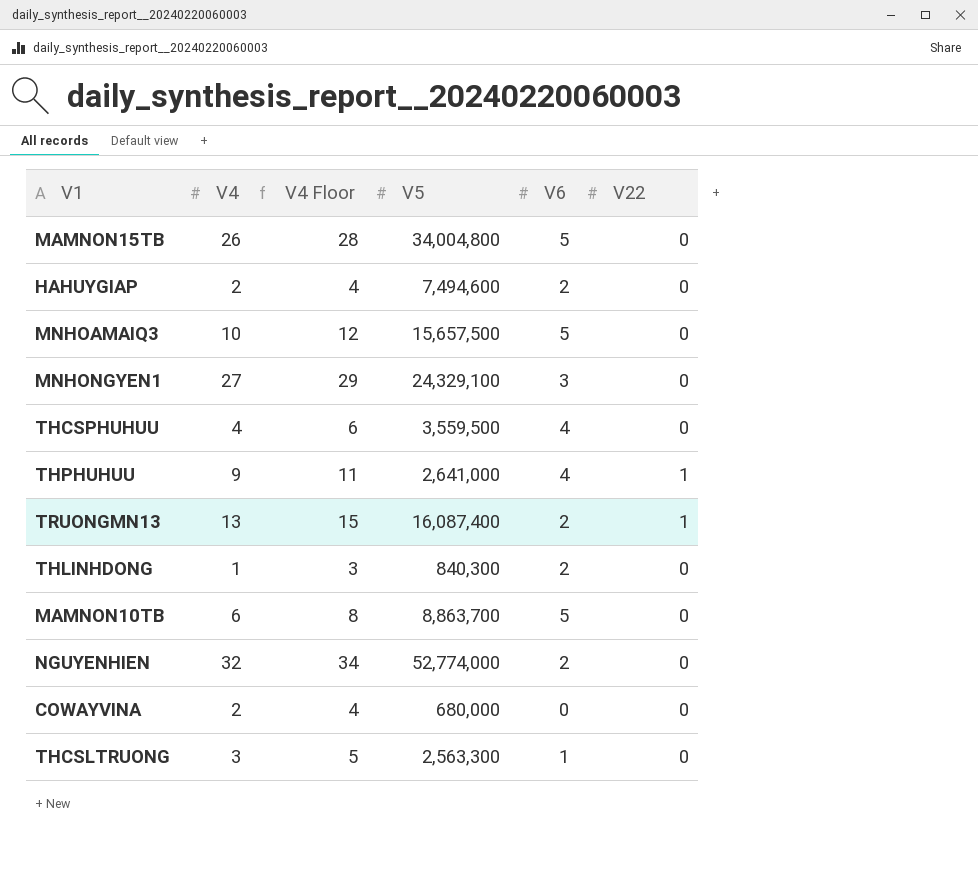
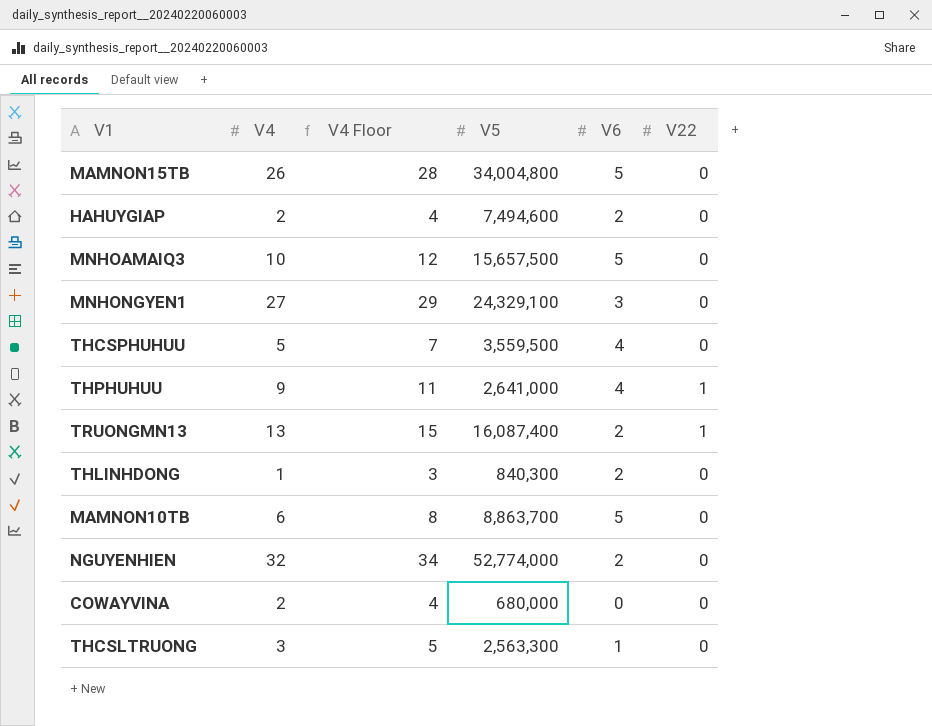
THCSPHUHUU | V4: 4 -> 5
THCSPHUHUU | V4 Floor: 6 -> 7

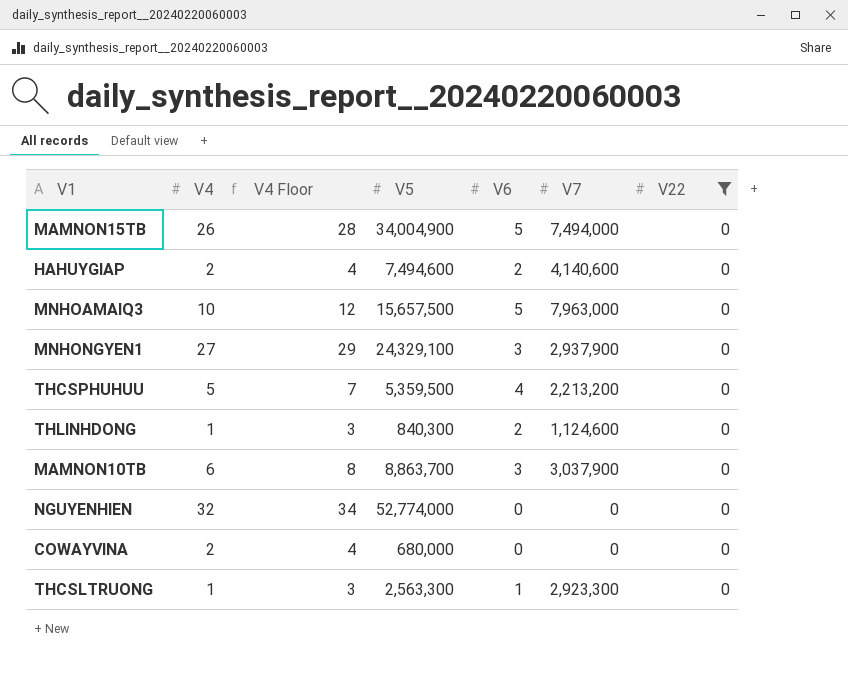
filter: none -> V22 = 0
column V7 | position: none -> 6
MAMNON15TB | V5: 34,004,800 -> 34,004,900
THCSPHUHUU | V5: 3,559,500 -> 5,359,500
MAMNON10TB | V6: 5 -> 3
NGUYENHIEN | V6: 2 -> 0
THCSLTRUONG | V4: 3 -> 1
THCSLTRUONG | V4 Floor: 5 -> 3

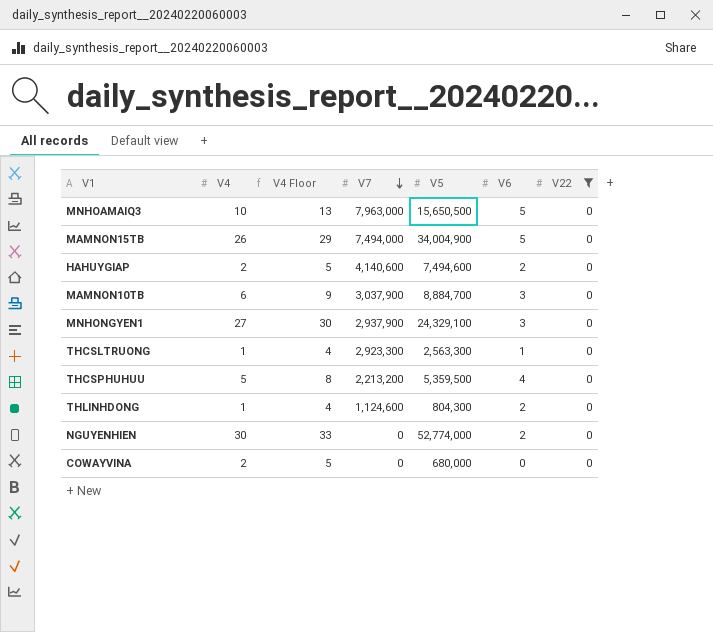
row order: none -> V7 descending
column V4 Floor | formula: [V4] + 2 -> [V4] + 3
column V7 | position: 6 -> 4
MNHOAMAIQ3 | V5: 15,657,500 -> 15,650,500
MAMNON10TB | V5: 8,863,700 -> 8,884,700
THLINHDONG | V5: 840,300 -> 804,300
NGUYENHIEN | V4: 32 -> 30
NGUYENHIEN | V6: 0 -> 2

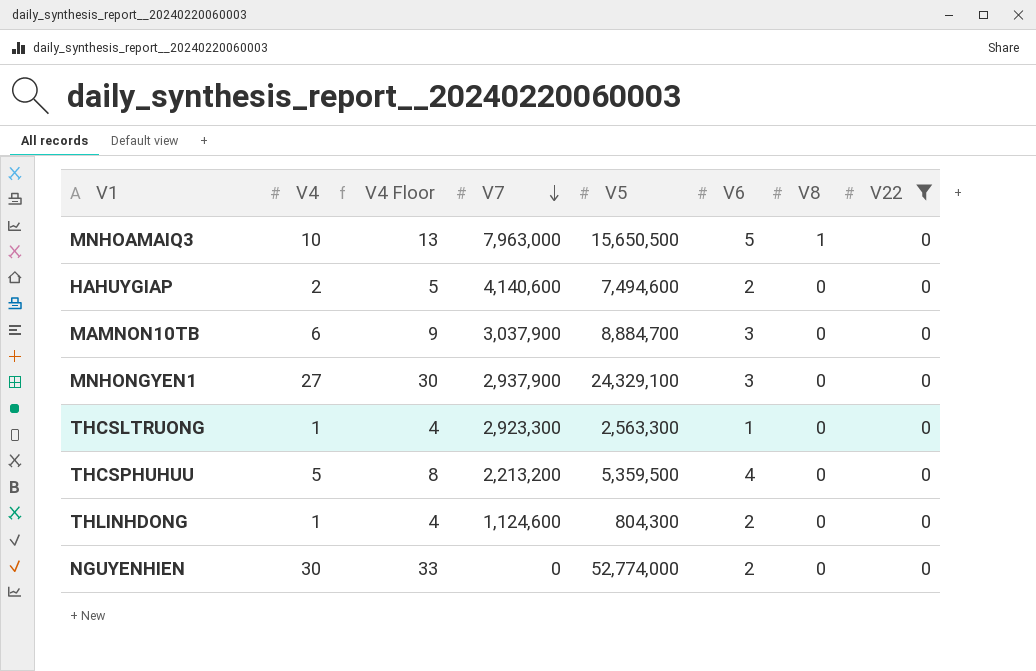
column V8 | position: none -> 7
row MAMNON15TB: 26 | 29 | 7,494,000 | 34,004,900 | 5 | 0 -> none
row COWAYVINA: 2 | 5 | 0 | 680,000 | 0 | 0 -> none

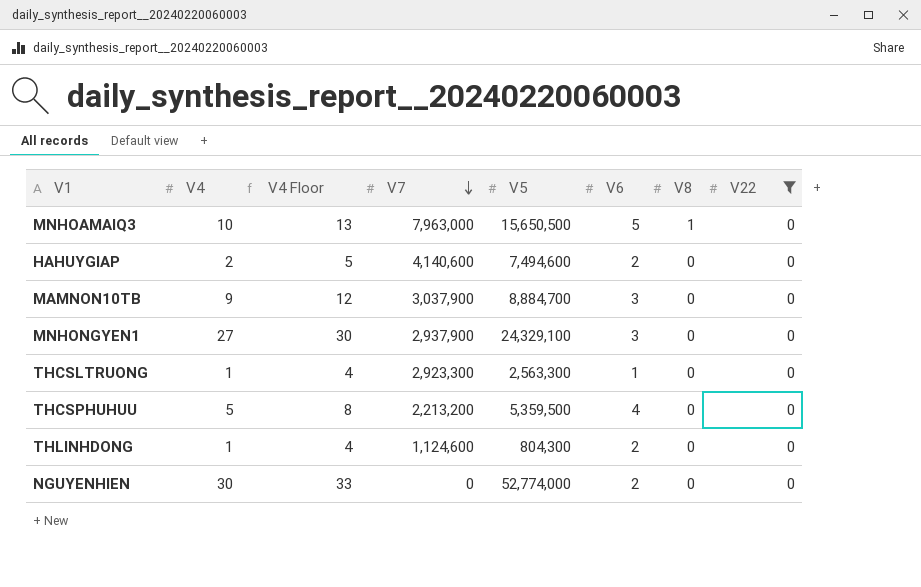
MAMNON10TB | V4: 6 -> 9
MAMNON10TB | V4 Floor: 9 -> 12

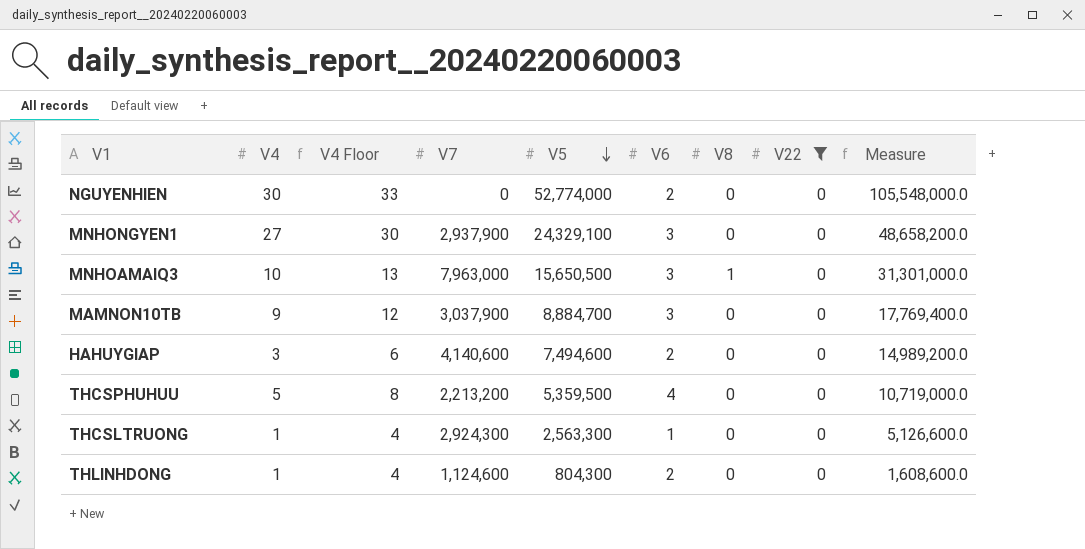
row order: V7 descending -> V5 descending
column Measure | formula: none -> [V5] * 2
MNHOAMAIQ3 | V6: 5 -> 3
HAHUYGIAP | V4: 2 -> 3
HAHUYGIAP | V4 Floor: 5 -> 6
THCSLTRUONG | V7: 2,923,300 -> 2,924,300

